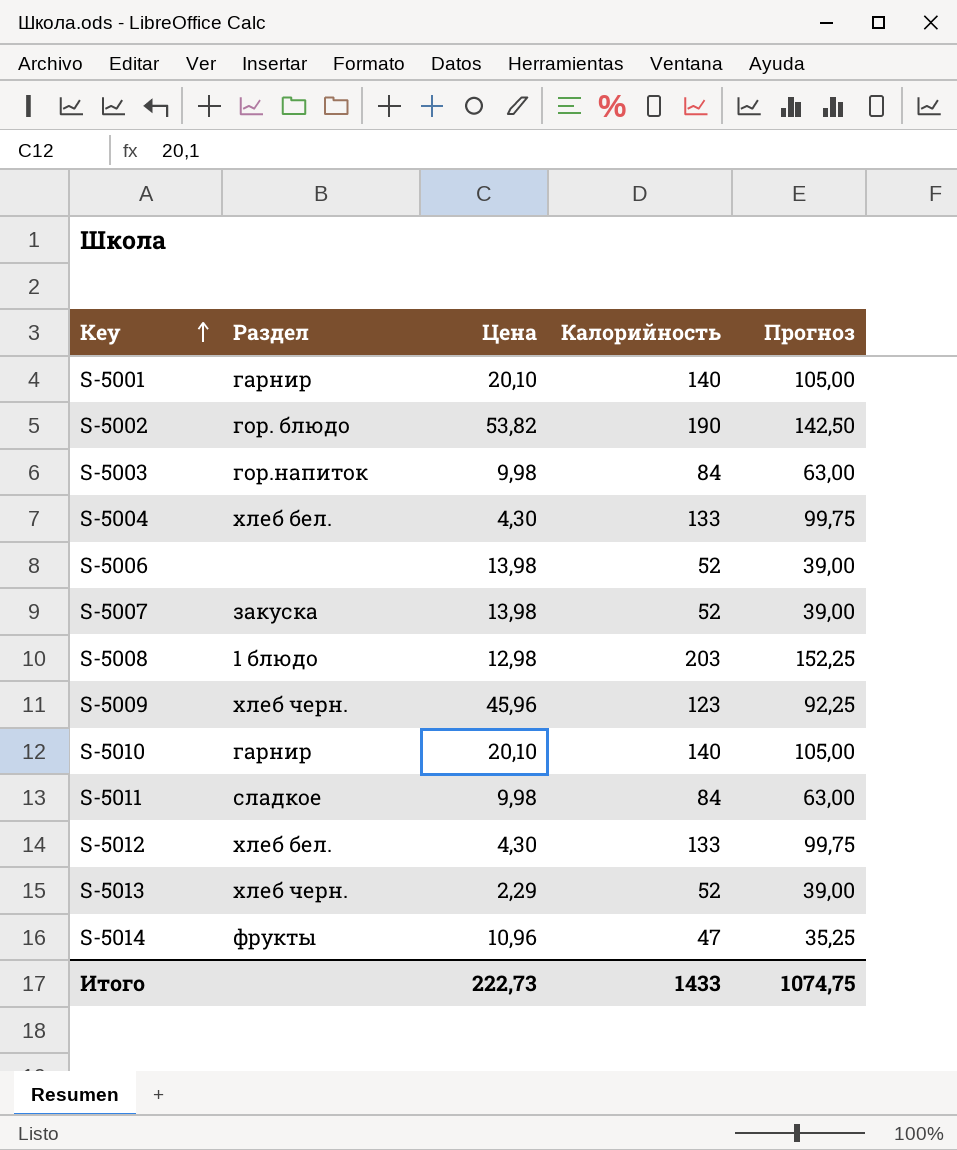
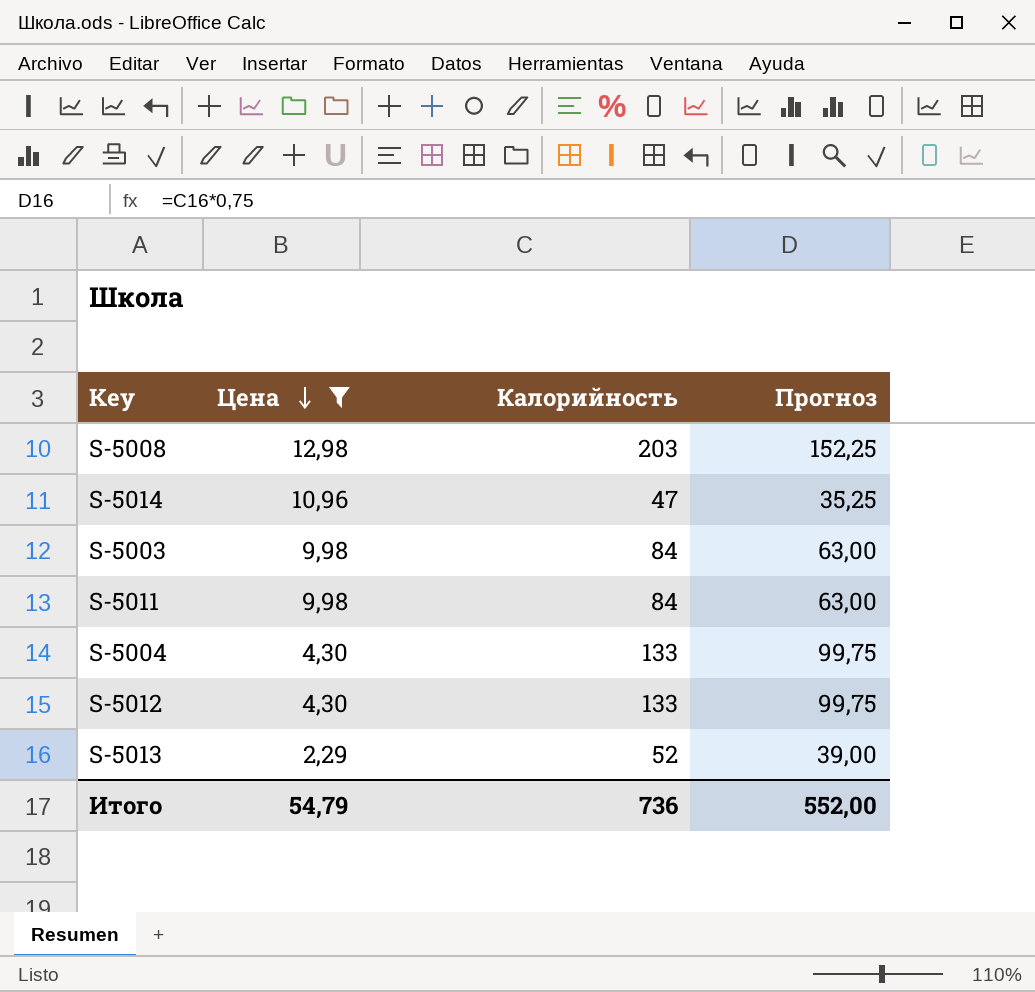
filter: none -> Цена <= 12,98
row order: Key ascending -> Цена descending
column Раздел | position: 2 -> none
Итого | Цена: 222,73 -> 54,79
Итого | Калорийность: 1433 -> 736
Итого | Прогноз: 1074,75 -> 552,00

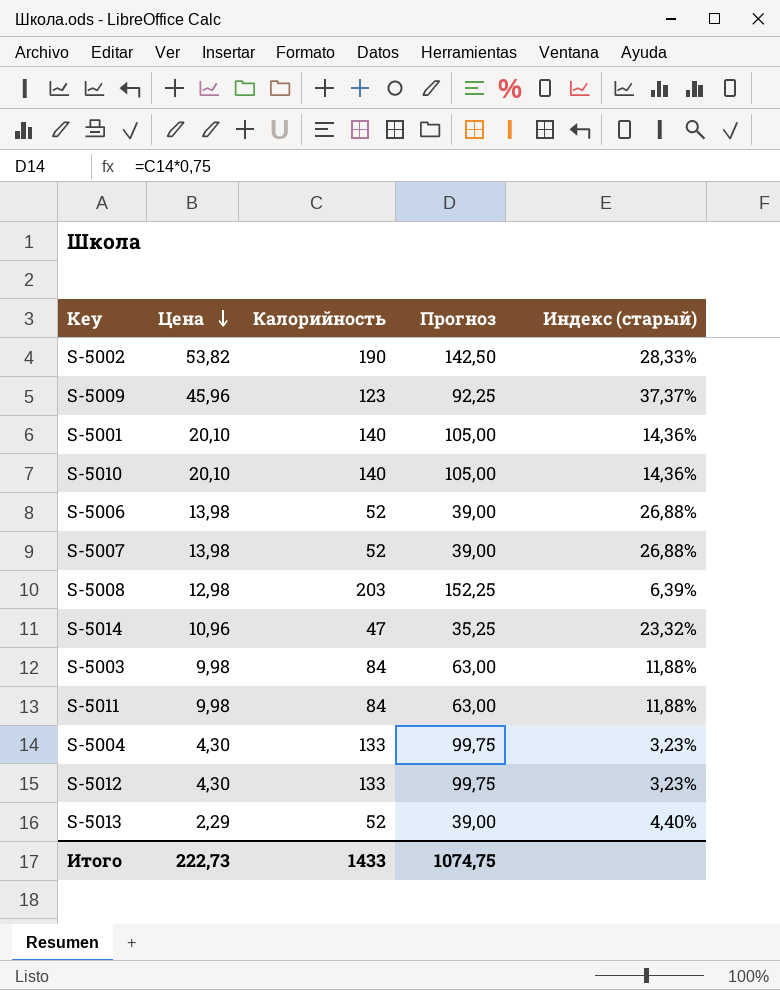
filter: Цена <= 12,98 -> none
column Индекс (старый) | formula: none -> [Цена] / [Калорийность]
Итого | Цена: 54,79 -> 222,73
Итого | Калорийность: 736 -> 1433
Итого | Прогноз: 552,00 -> 1074,75

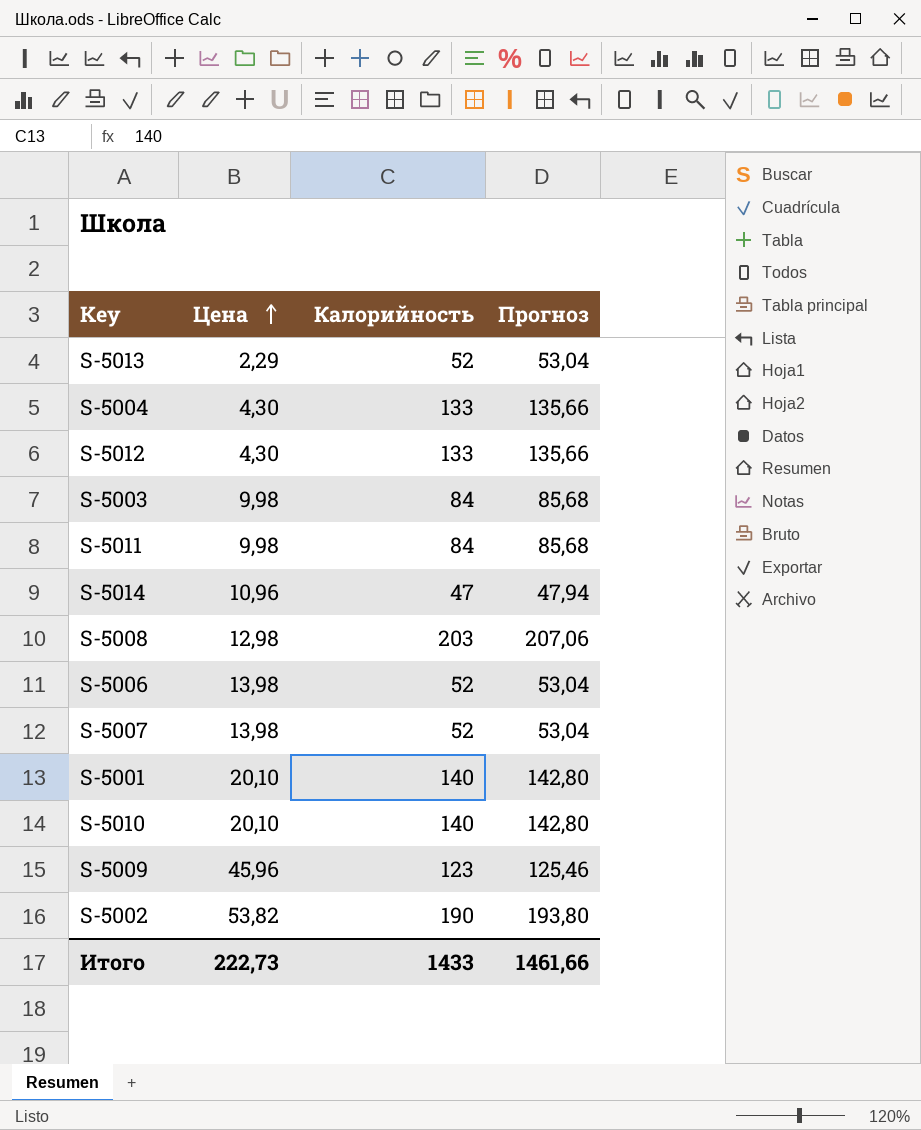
row order: Цена descending -> Цена ascending
column Индекс (старый) | formula: [Цена] / [Калорийность] -> none
column Прогноз | formula: [Калорийность] * 0,75 -> [Калорийность] * 1,02
Итого | Прогноз: 1074,75 -> 1461,66

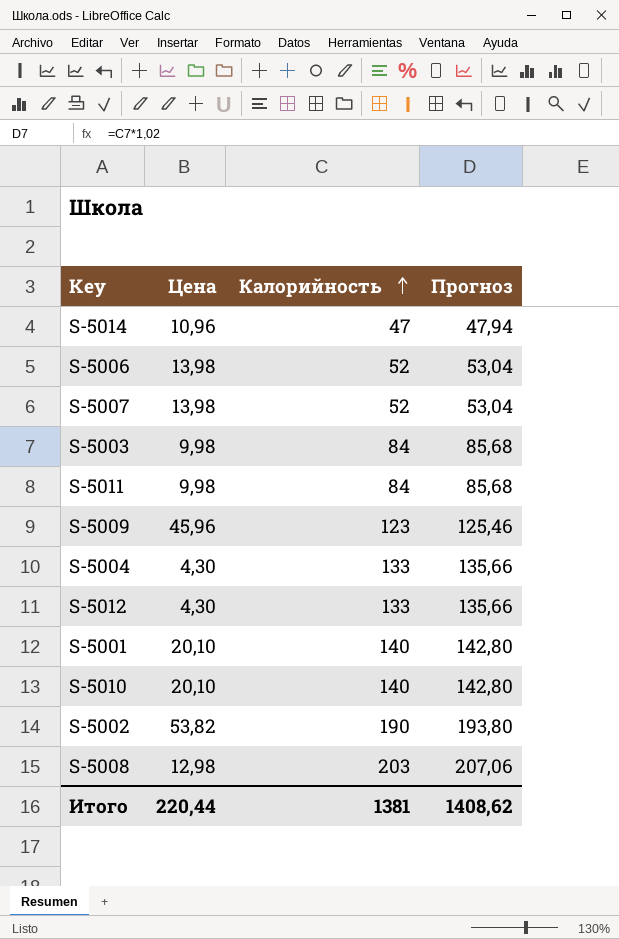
row order: Цена ascending -> Калорийность ascending
row S-5013: 2,29 | 52 | 53,04 -> none
Итого | Цена: 222,73 -> 220,44
Итого | Калорийность: 1433 -> 1381
Итого | Прогноз: 1461,66 -> 1408,62

